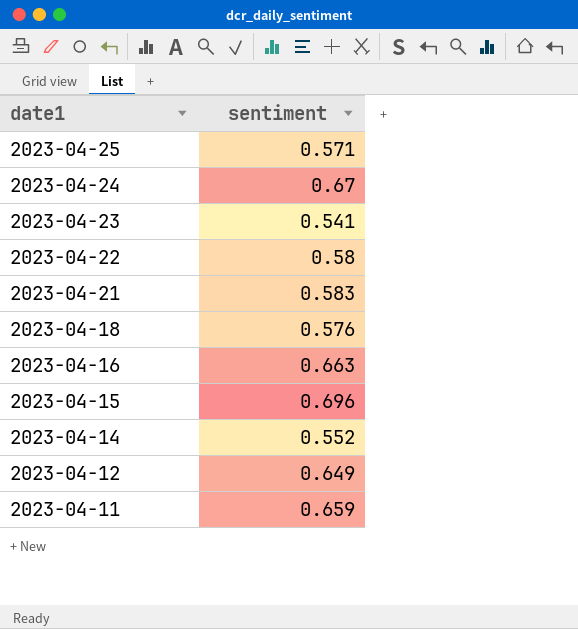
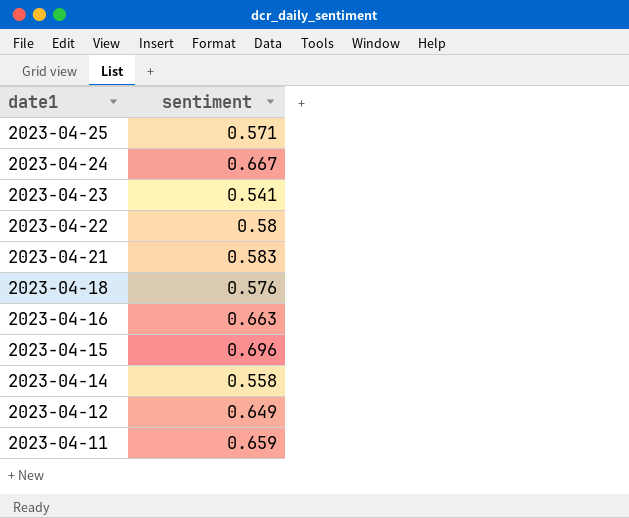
2023-04-24 | sentiment: 0.67 -> 0.667
2023-04-14 | sentiment: 0.552 -> 0.558

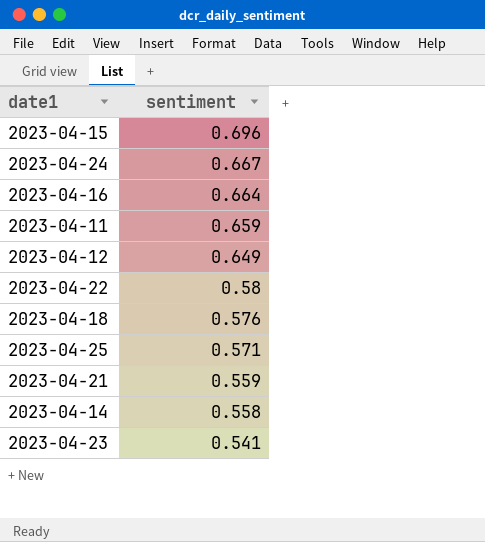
row order: date1 descending -> sentiment descending
2023-04-16 | sentiment: 0.663 -> 0.664
2023-04-21 | sentiment: 0.583 -> 0.559

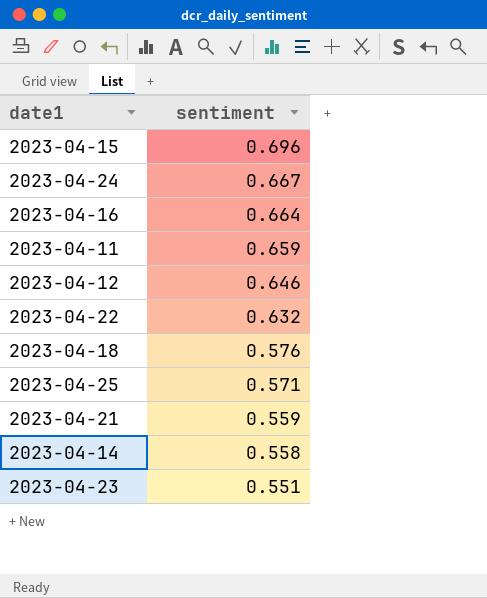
2023-04-12 | sentiment: 0.649 -> 0.646
2023-04-22 | sentiment: 0.58 -> 0.632
2023-04-23 | sentiment: 0.541 -> 0.551

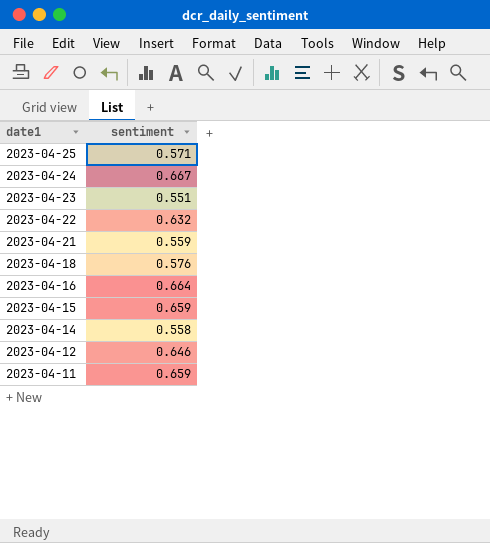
row order: sentiment descending -> date1 descending
2023-04-15 | sentiment: 0.696 -> 0.659

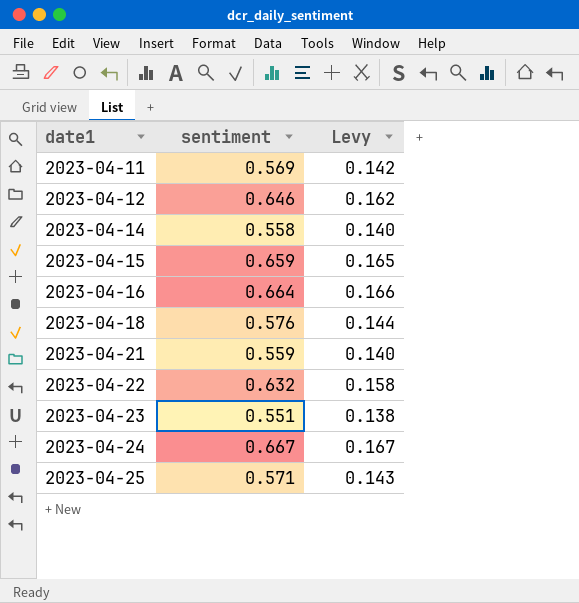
row order: date1 descending -> date1 ascending
column Levy | formula: none -> [sentiment] * 0.25
2023-04-11 | sentiment: 0.659 -> 0.569

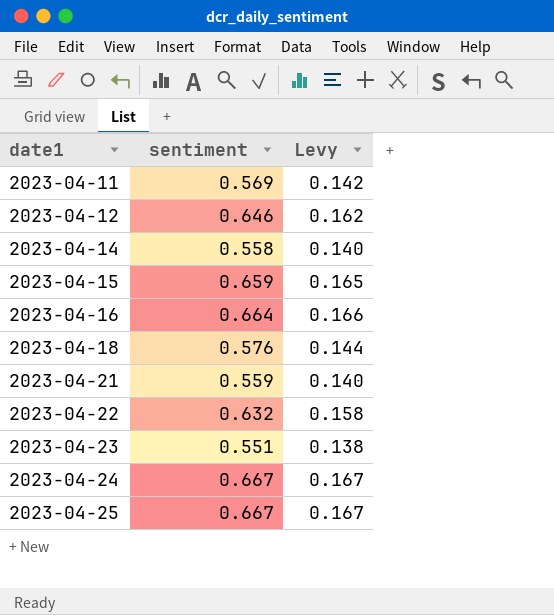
2023-04-25 | sentiment: 0.571 -> 0.667
2023-04-25 | Levy: 0.143 -> 0.167

